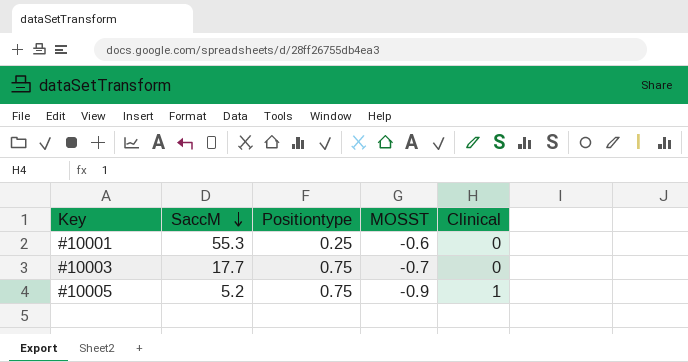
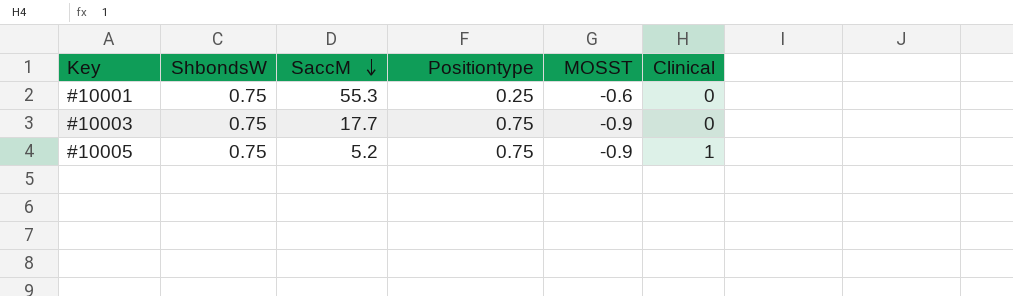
column ShbondsW | position: none -> 2
#10003 | MOSST: -0.7 -> -0.9

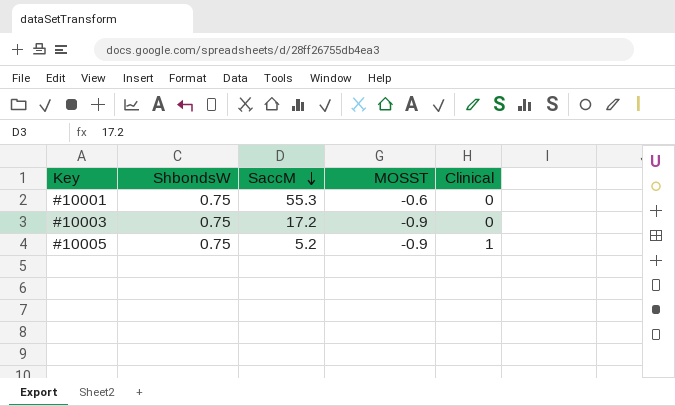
column Positiontype | position: 4 -> none
#10003 | SaccM: 17.7 -> 17.2

